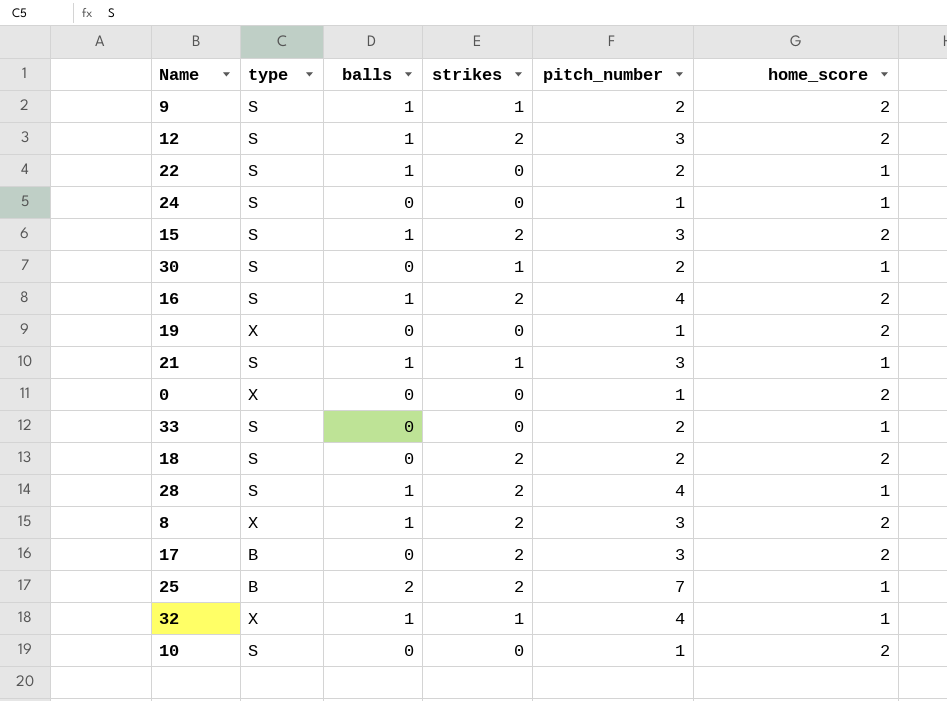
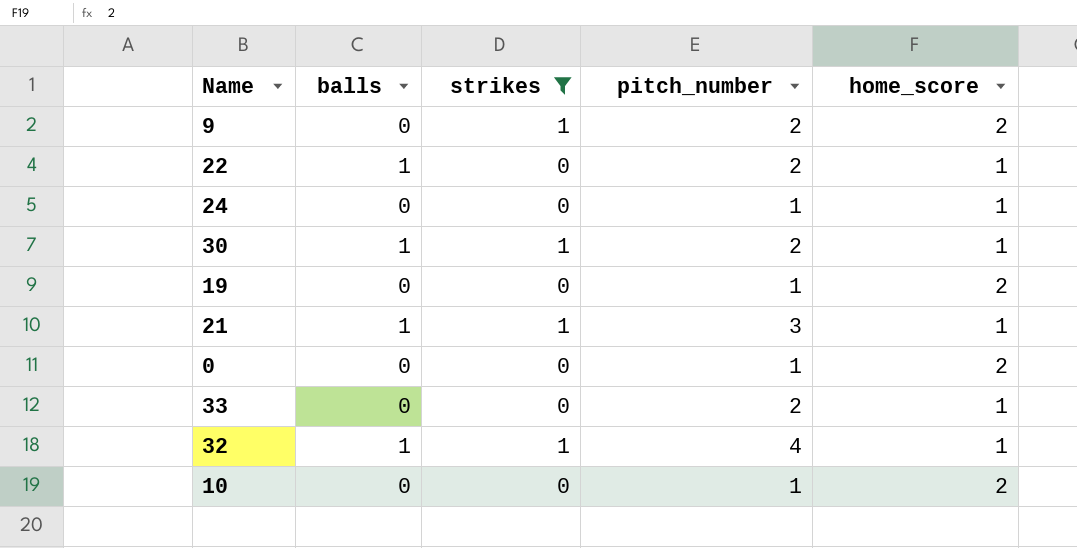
filter: none -> strikes != 2
column type | position: 2 -> none
9 | balls: 1 -> 0
30 | balls: 0 -> 1

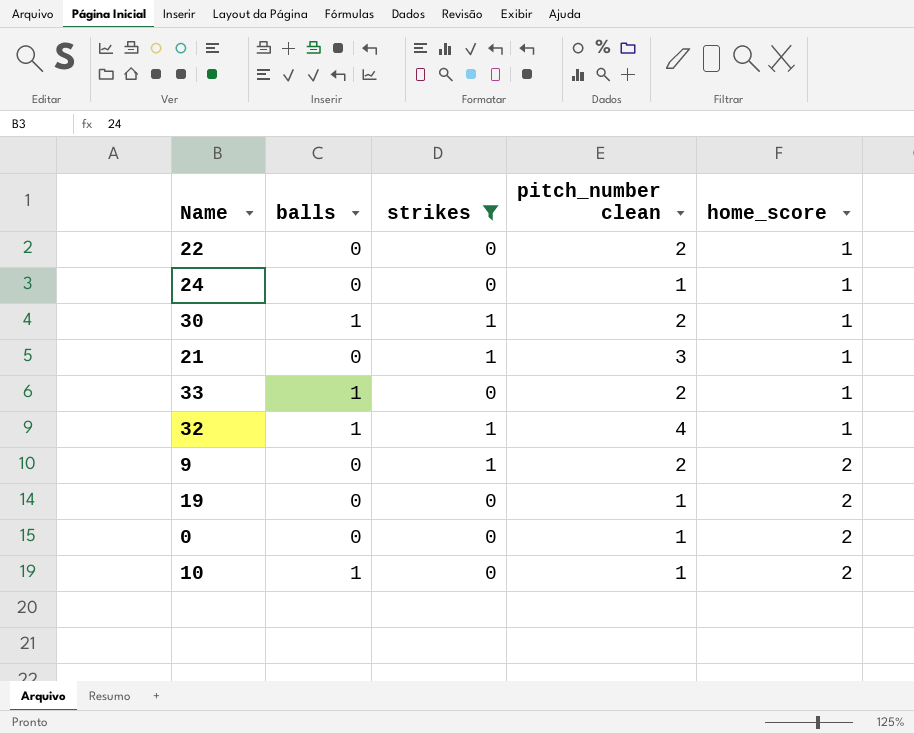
row order: none -> home_score ascending
column name: pitch_number -> pitch_number clean
22 | balls: 1 -> 0
21 | balls: 1 -> 0
33 | balls: 0 -> 1
10 | balls: 0 -> 1

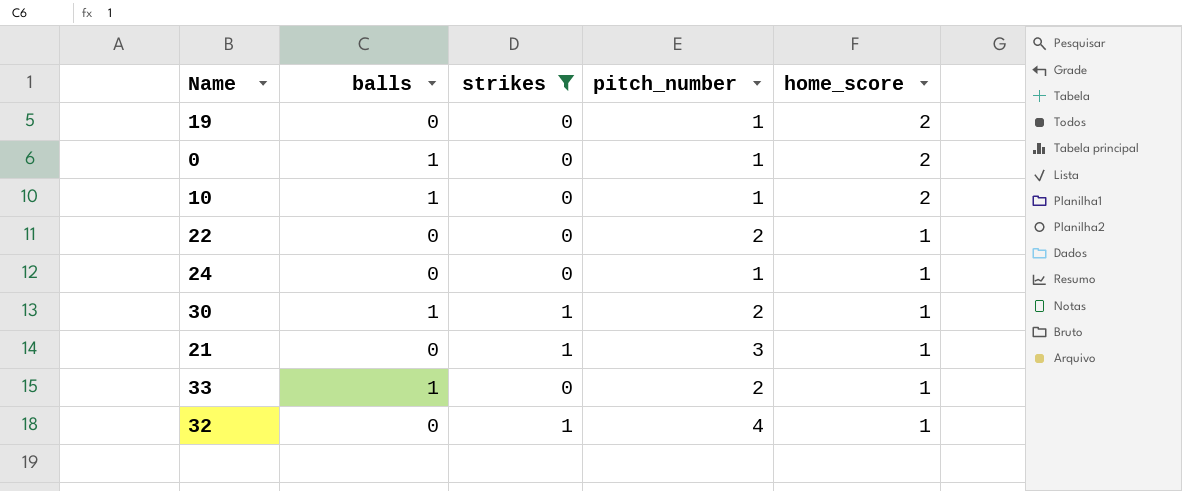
row order: home_score ascending -> home_score descending
column name: pitch_number clean -> pitch_number
row 9: 0 | 1 | 2 | 2 -> none
0 | balls: 0 -> 1
32 | balls: 1 -> 0

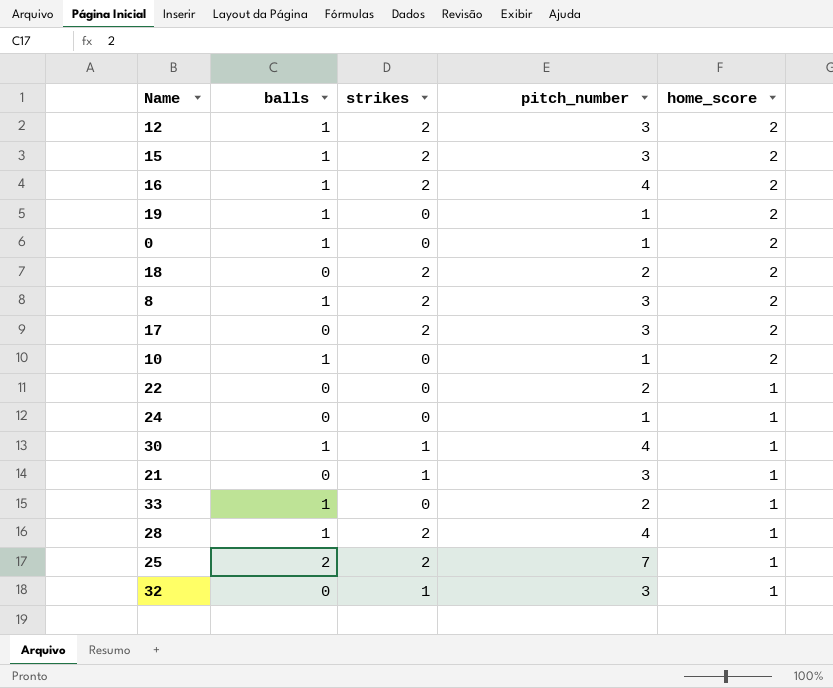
filter: strikes != 2 -> none
19 | balls: 0 -> 1
30 | pitch_number: 2 -> 4
32 | pitch_number: 4 -> 3

